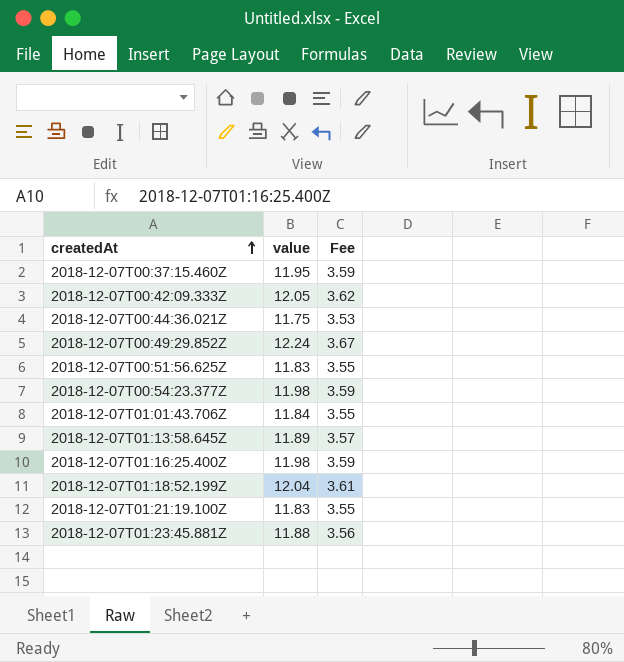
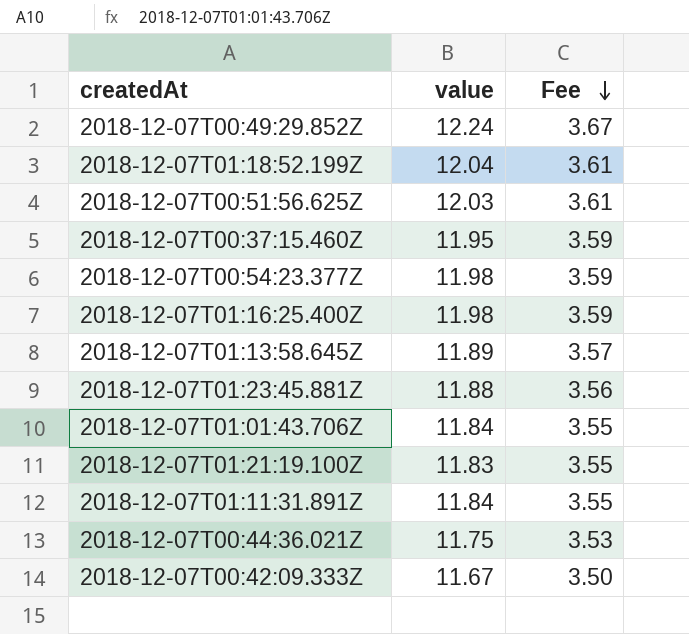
row order: createdAt ascending -> Fee descending
2018-12-07T00:51:56.625Z | value: 11.83 -> 12.03
2018-12-07T00:51:56.625Z | Fee: 3.55 -> 3.61
row 2018-12-07T01:11:31.891Z: none -> 11.84 | 3.55
2018-12-07T00:42:09.333Z | value: 12.05 -> 11.67
2018-12-07T00:42:09.333Z | Fee: 3.62 -> 3.50

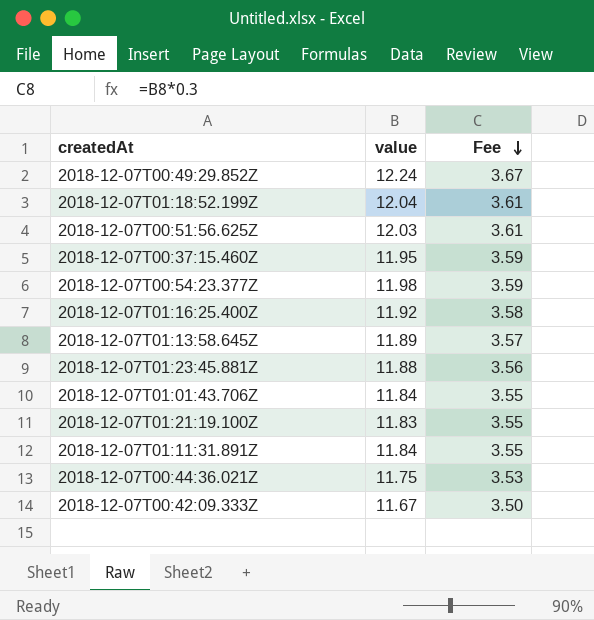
2018-12-07T01:16:25.400Z | value: 11.98 -> 11.92
2018-12-07T01:16:25.400Z | Fee: 3.59 -> 3.58

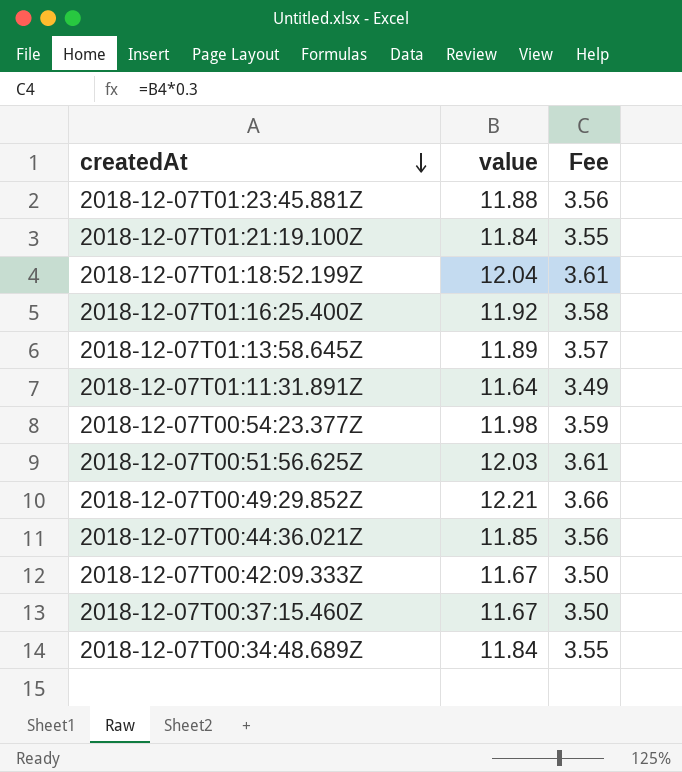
row order: Fee descending -> createdAt descending
row 2018-12-07T01:01:43.706Z: 11.84 | 3.55 -> none
2018-12-07T01:21:19.100Z | value: 11.83 -> 11.84
2018-12-07T01:11:31.891Z | value: 11.84 -> 11.64
2018-12-07T01:11:31.891Z | Fee: 3.55 -> 3.49
2018-12-07T00:49:29.852Z | value: 12.24 -> 12.21
2018-12-07T00:49:29.852Z | Fee: 3.67 -> 3.66
2018-12-07T00:44:36.021Z | value: 11.75 -> 11.85
2018-12-07T00:44:36.021Z | Fee: 3.53 -> 3.56
2018-12-07T00:37:15.460Z | value: 11.95 -> 11.67
2018-12-07T00:37:15.460Z | Fee: 3.59 -> 3.50
row 2018-12-07T00:34:48.689Z: none -> 11.84 | 3.55

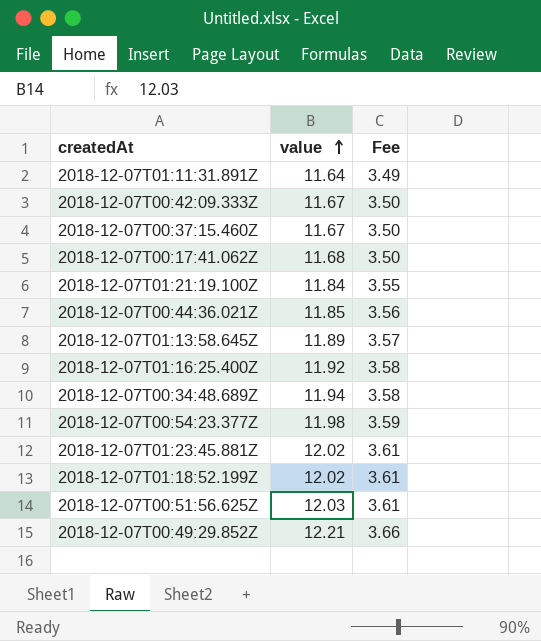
row order: createdAt descending -> value ascending
row 2018-12-07T00:17:41.062Z: none -> 11.68 | 3.50
2018-12-07T00:34:48.689Z | value: 11.84 -> 11.94
2018-12-07T00:34:48.689Z | Fee: 3.55 -> 3.58
2018-12-07T01:23:45.881Z | value: 11.88 -> 12.02
2018-12-07T01:23:45.881Z | Fee: 3.56 -> 3.61
2018-12-07T01:18:52.199Z | value: 12.04 -> 12.02

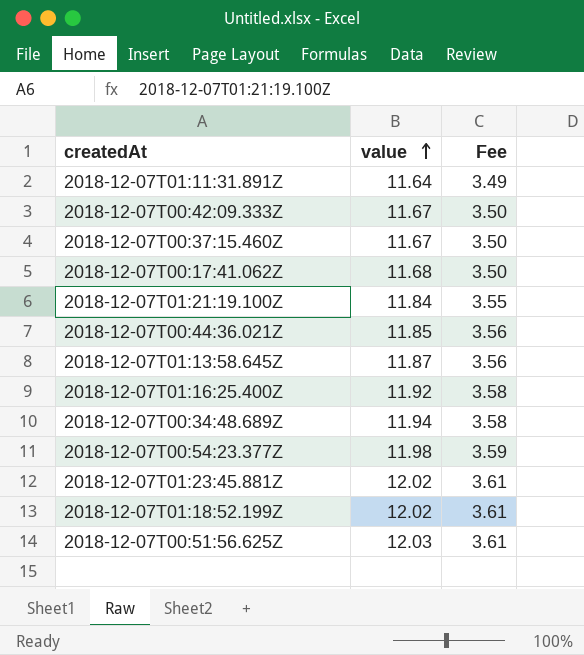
row 2018-12-07T00:49:29.852Z: 12.21 | 3.66 -> none
2018-12-07T01:13:58.645Z | value: 11.89 -> 11.87
2018-12-07T01:13:58.645Z | Fee: 3.57 -> 3.56

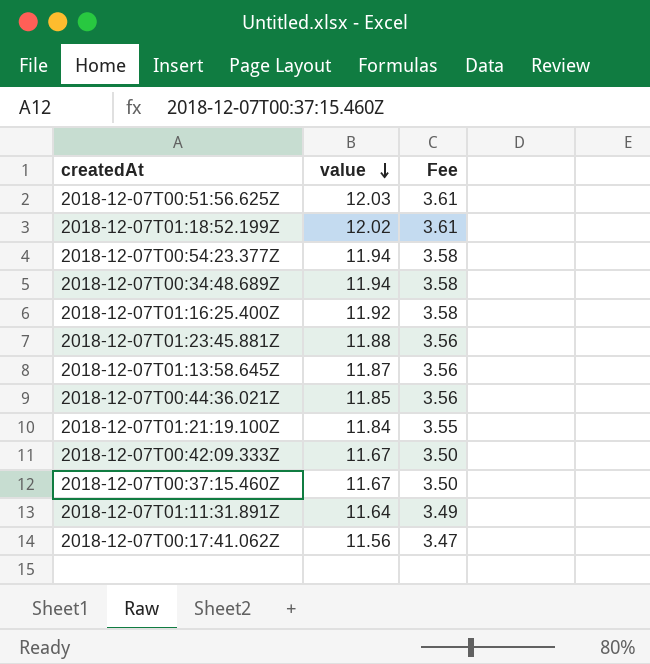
row order: value ascending -> value descending
2018-12-07T00:54:23.377Z | value: 11.98 -> 11.94
2018-12-07T00:54:23.377Z | Fee: 3.59 -> 3.58
2018-12-07T01:23:45.881Z | value: 12.02 -> 11.88
2018-12-07T01:23:45.881Z | Fee: 3.61 -> 3.56
2018-12-07T00:17:41.062Z | value: 11.68 -> 11.56
2018-12-07T00:17:41.062Z | Fee: 3.50 -> 3.47

